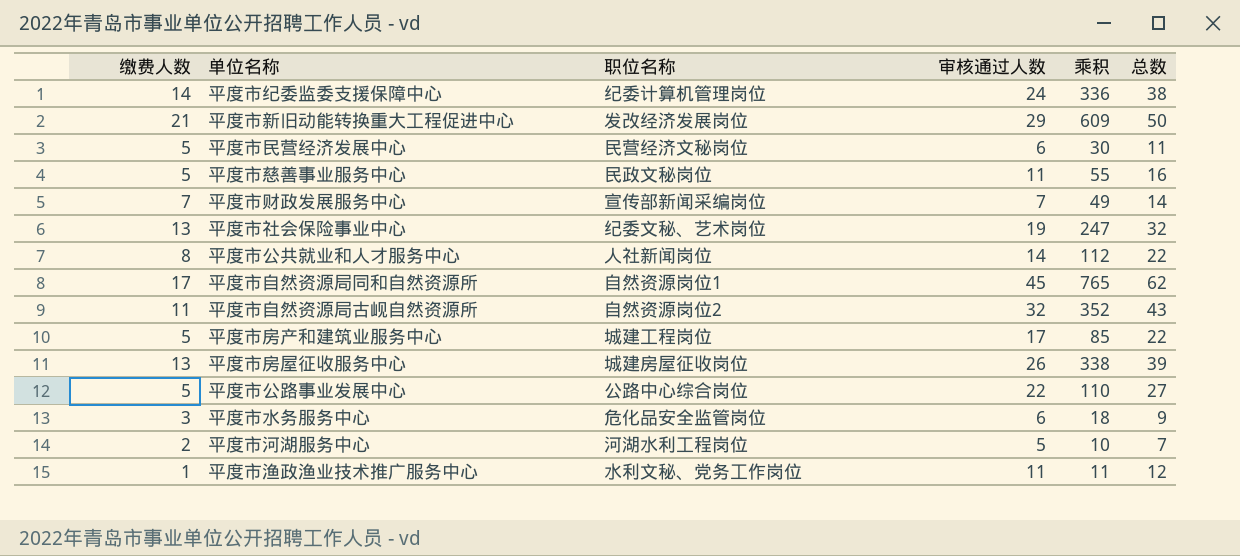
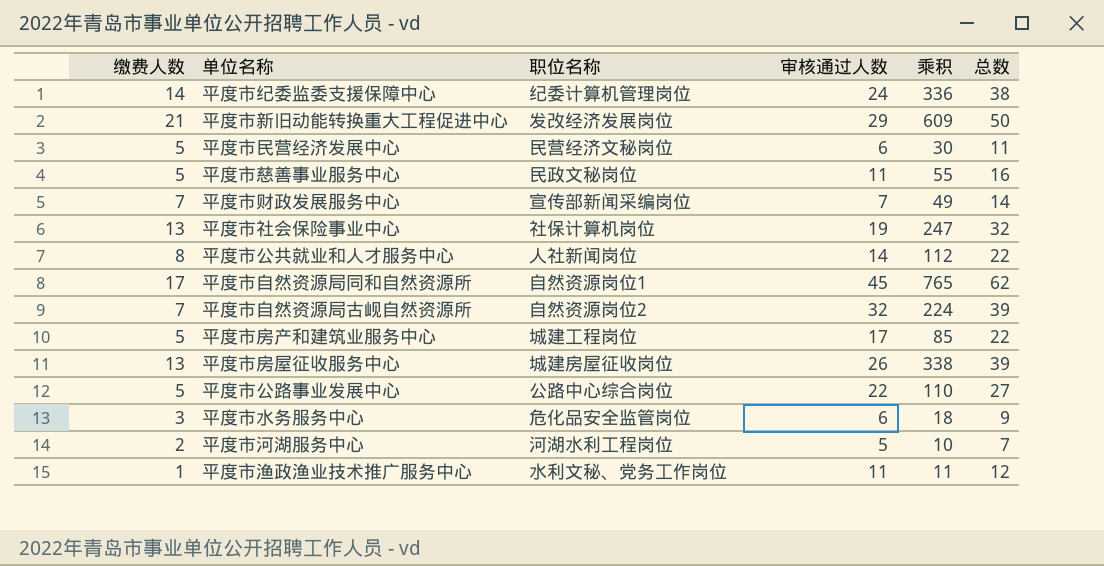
平度市社会保险事业中心 | 职位名称: 纪委文秘、艺术岗位 -> 社保计算机岗位
平度市自然资源局古岘自然资源所 | 缴费人数: 11 -> 7
平度市自然资源局古岘自然资源所 | 乘积: 352 -> 224
平度市自然资源局古岘自然资源所 | 总数: 43 -> 39

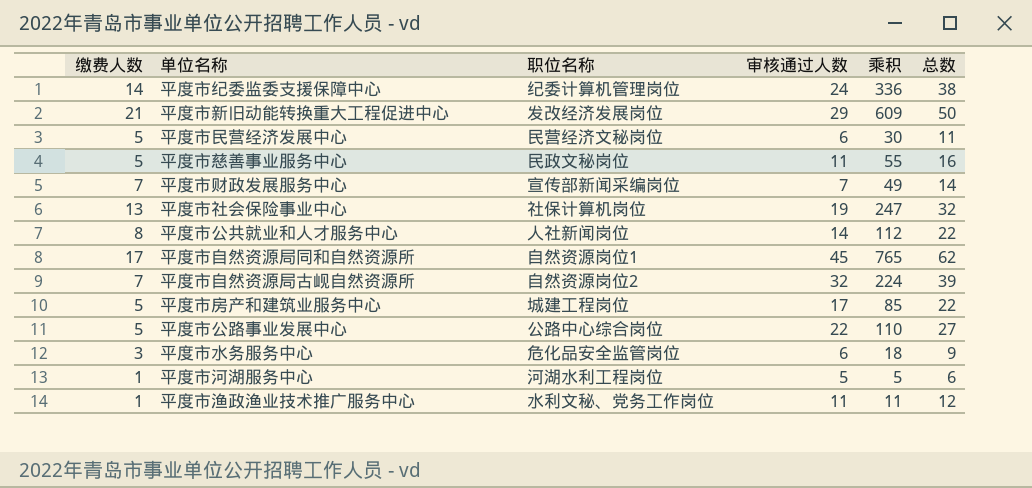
row 平度市房屋征收服务中心: 13 | 城建房屋征收岗位 | 26 | 338 | 39 -> none
平度市河湖服务中心 | 缴费人数: 2 -> 1
平度市河湖服务中心 | 乘积: 10 -> 5
平度市河湖服务中心 | 总数: 7 -> 6

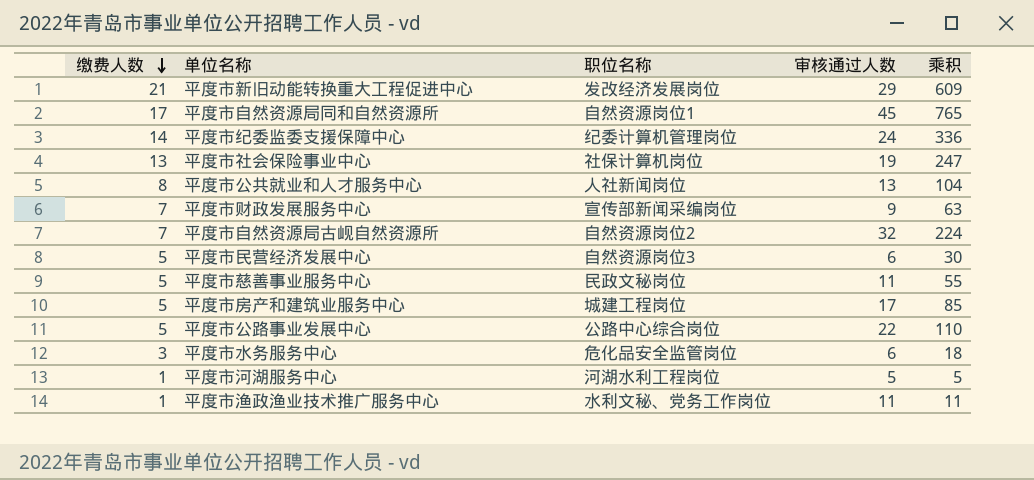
row order: none -> 缴费人数 descending
column 总数 | formula: [缴费人数] + [审核通过人数] -> none
平度市公共就业和人才服务中心 | 审核通过人数: 14 -> 13
平度市公共就业和人才服务中心 | 乘积: 112 -> 104
平度市财政发展服务中心 | 审核通过人数: 7 -> 9
平度市财政发展服务中心 | 乘积: 49 -> 63
平度市民营经济发展中心 | 职位名称: 民营经济文秘岗位 -> 自然资源岗位3

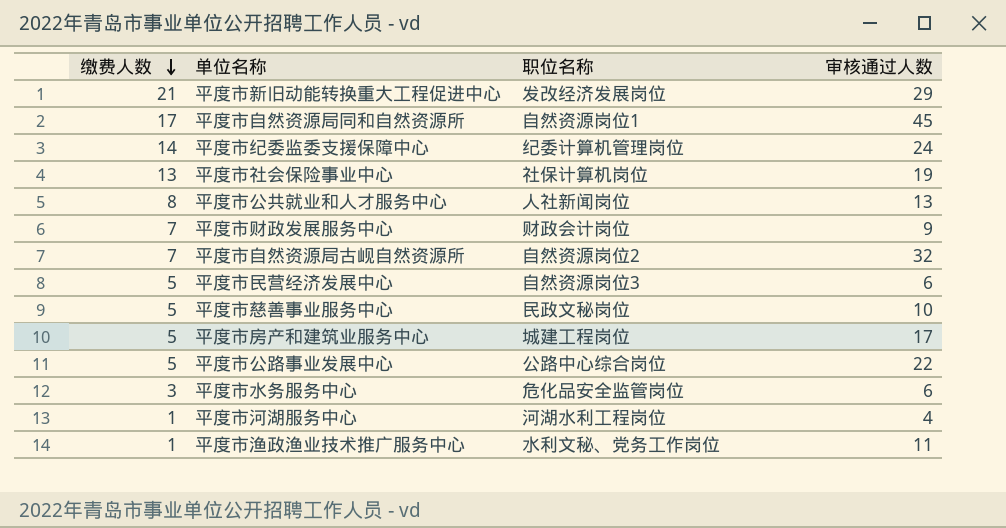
column 乘积 | formula: [缴费人数] * [审核通过人数] -> none
平度市财政发展服务中心 | 职位名称: 宣传部新闻采编岗位 -> 财政会计岗位
平度市慈善事业服务中心 | 审核通过人数: 11 -> 10
平度市河湖服务中心 | 审核通过人数: 5 -> 4

